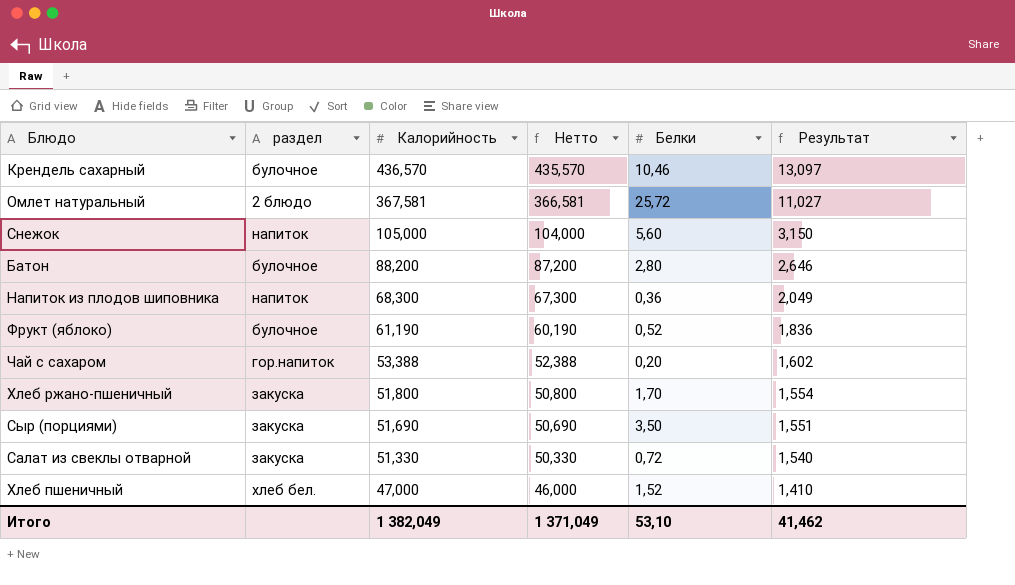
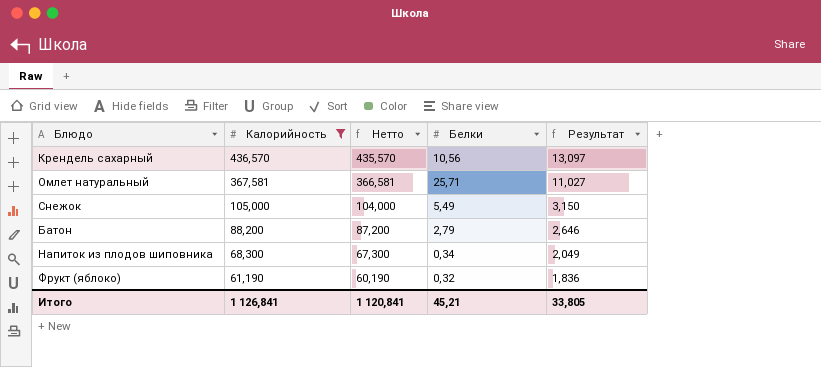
filter: none -> Калорийность >= 61,190
column раздел | position: 2 -> none
Крендель сахарный | Белки: 10,46 -> 10,56
Омлет натуральный | Белки: 25,72 -> 25,71
Снежок | Белки: 5,60 -> 5,49
Батон | Белки: 2,80 -> 2,79
Напиток из плодов шиповника | Белки: 0,36 -> 0,34
Фрукт (яблоко) | Белки: 0,52 -> 0,32
Итого | Калорийность: 1 382,049 -> 1 126,841
Итого | Нетто: 1 371,049 -> 1 120,841
Итого | Белки: 53,10 -> 45,21
Итого | Результат: 41,462 -> 33,805

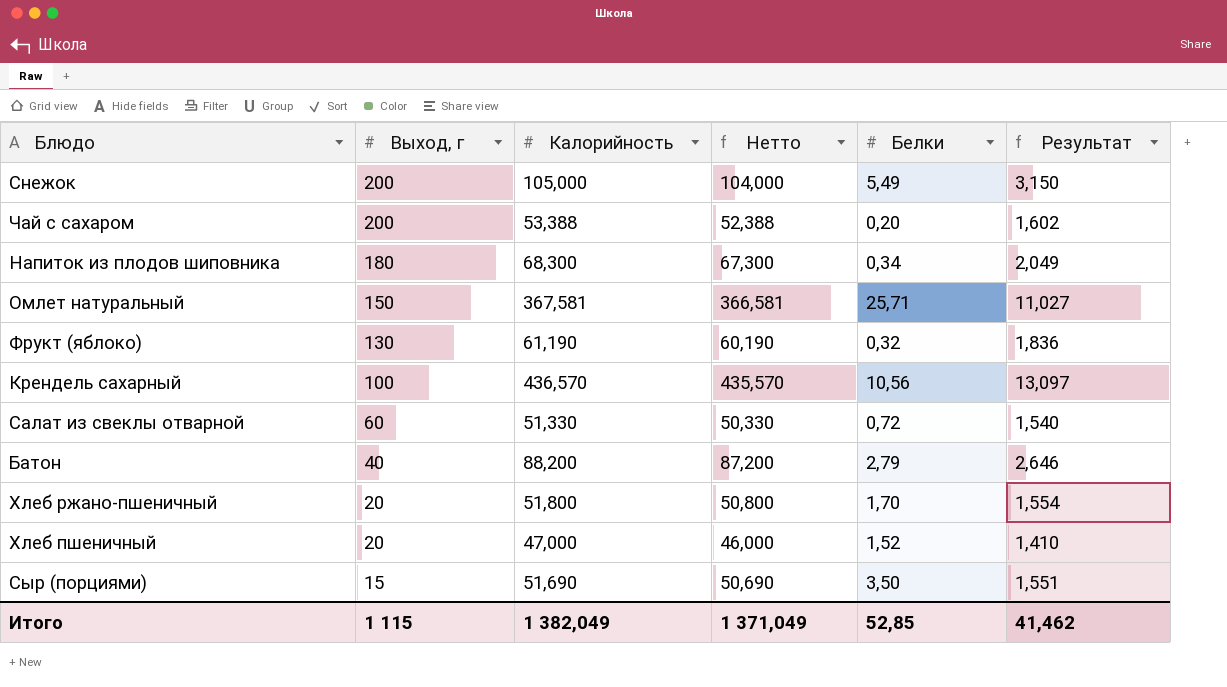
filter: Калорийность >= 61,190 -> none
row order: Калорийность descending -> Выход, г descending
column Выход, г | position: none -> 2
Итого | Калорийность: 1 126,841 -> 1 382,049
Итого | Нетто: 1 120,841 -> 1 371,049
Итого | Белки: 45,21 -> 52,85
Итого | Результат: 33,805 -> 41,462

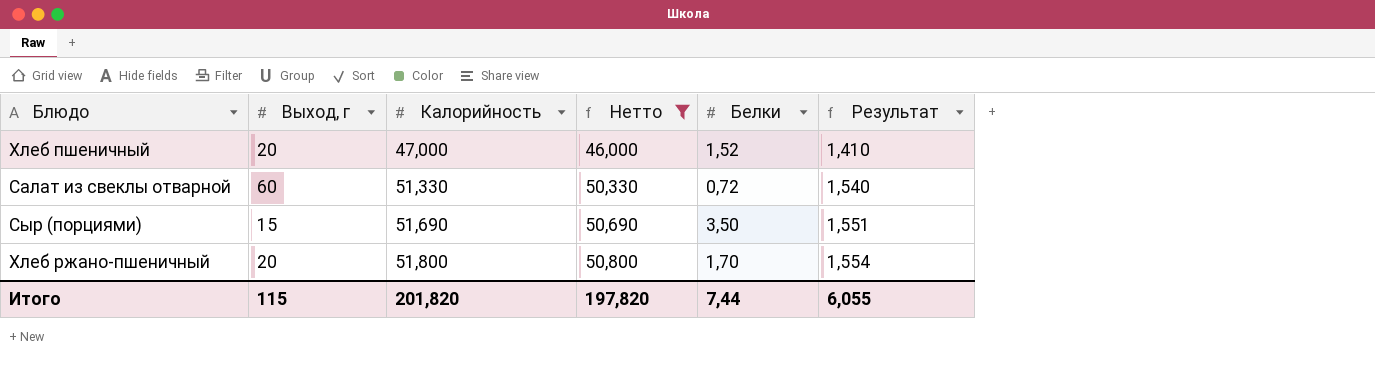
filter: none -> Нетто <= 50,800
row order: Выход, г descending -> Калорийность ascending
Итого | Выход, г: 1 115 -> 115
Итого | Калорийность: 1 382,049 -> 201,820
Итого | Нетто: 1 371,049 -> 197,820
Итого | Белки: 52,85 -> 7,44
Итого | Результат: 41,462 -> 6,055

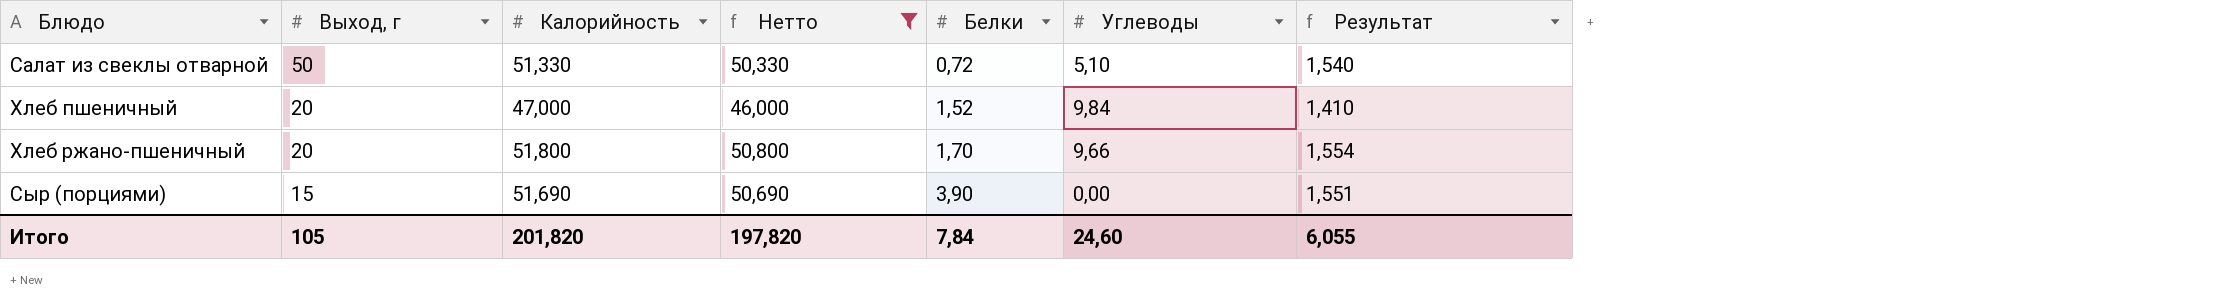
row order: Калорийность ascending -> Выход, г descending
column Углеводы | position: none -> 6
Салат из свеклы отварной | Выход, г: 60 -> 50
Сыр (порциями) | Белки: 3,50 -> 3,90
Итого | Выход, г: 115 -> 105
Итого | Белки: 7,44 -> 7,84

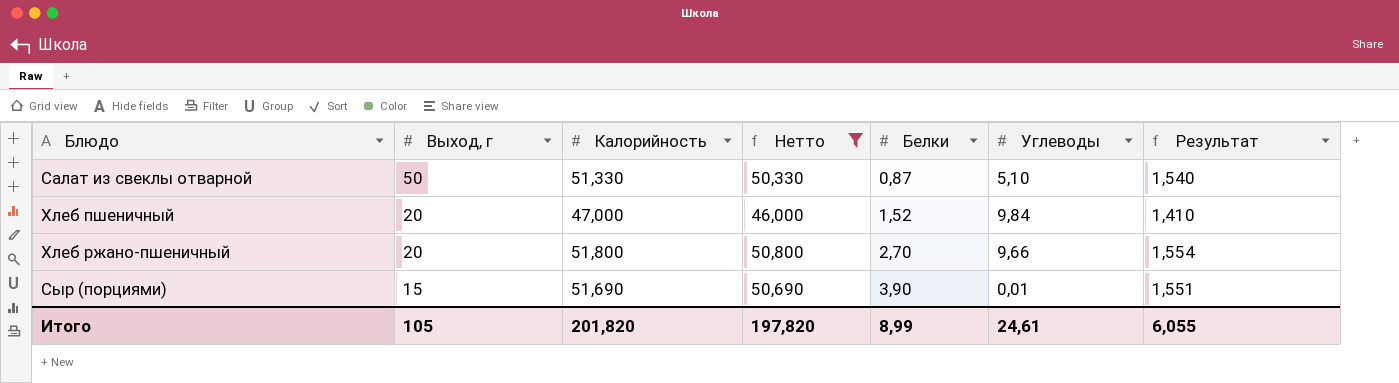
Салат из свеклы отварной | Белки: 0,72 -> 0,87
Хлеб ржано-пшеничный | Белки: 1,70 -> 2,70
Сыр (порциями) | Углеводы: 0,00 -> 0,01
Итого | Белки: 7,84 -> 8,99
Итого | Углеводы: 24,60 -> 24,61

